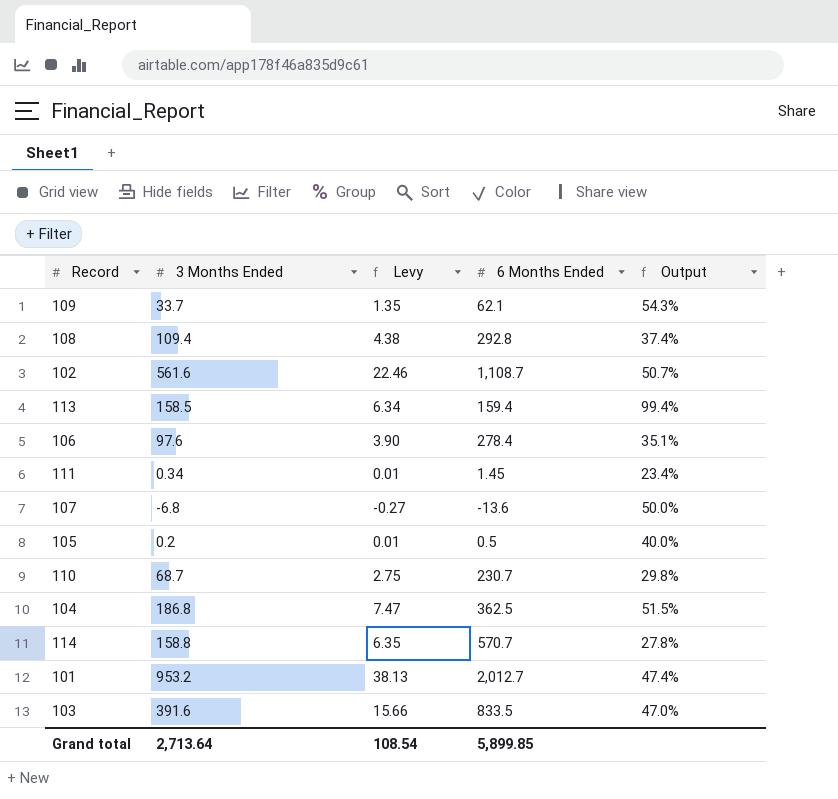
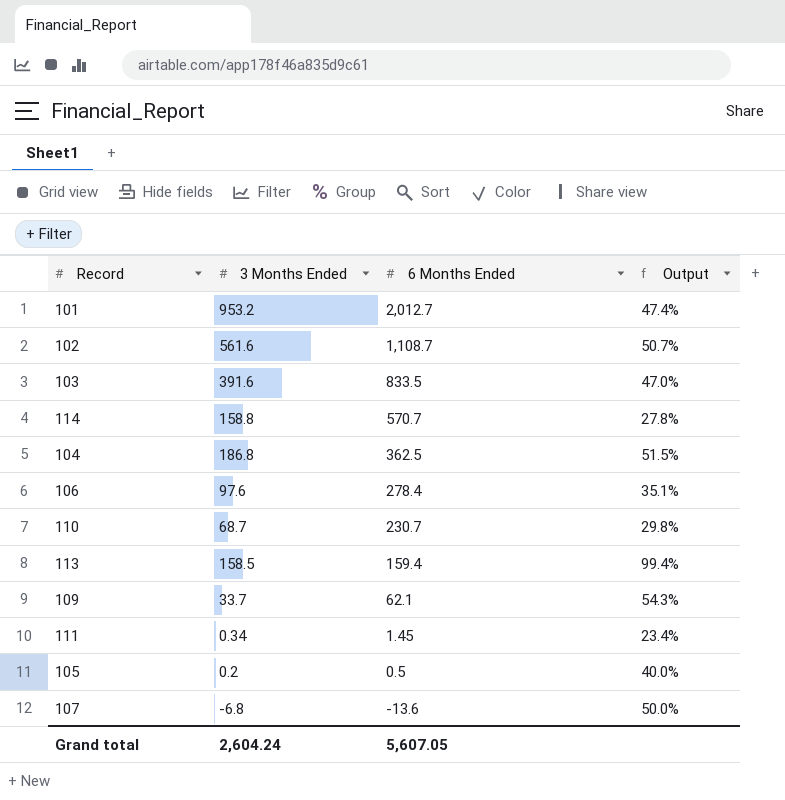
row order: none -> 6 Months Ended descending
column Levy | formula: [3 Months Ended] * 0.04 -> none
row 108: 109.4 | 4.38 | 292.8 | 37.4% -> none
Grand total | 3 Months Ended: 2,713.64 -> 2,604.24
Grand total | 6 Months Ended: 5,899.85 -> 5,607.05

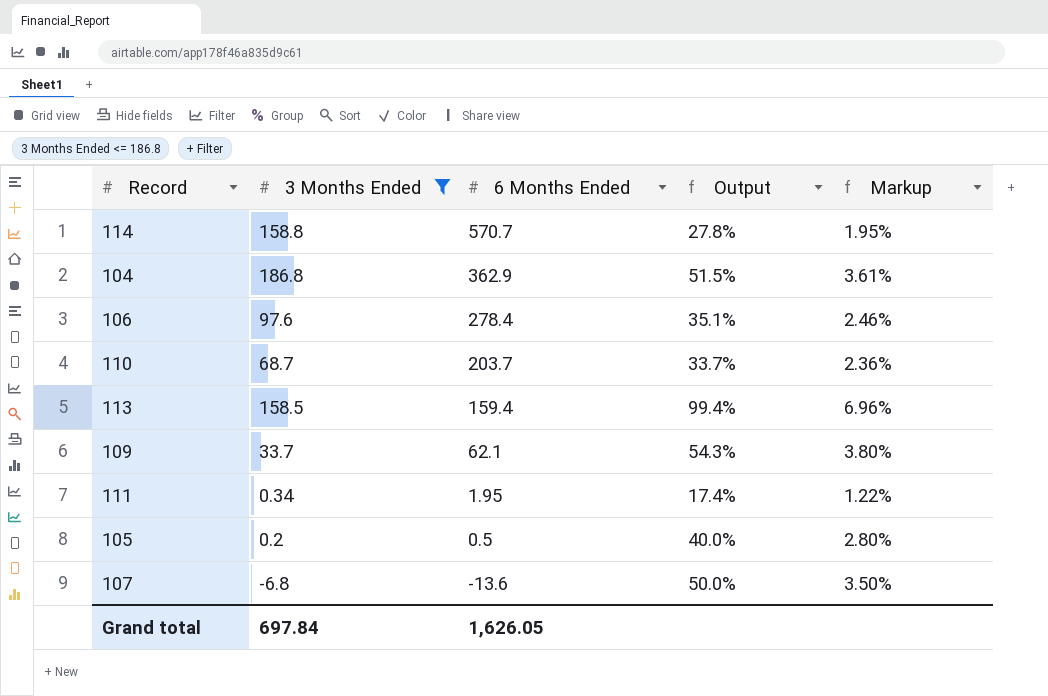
filter: none -> 3 Months Ended <= 186.8
column Markup | formula: none -> [Output] * 0.07
104 | 6 Months Ended: 362.5 -> 362.9
110 | 6 Months Ended: 230.7 -> 203.7
110 | Output: 29.8% -> 33.7%
111 | 6 Months Ended: 1.45 -> 1.95
111 | Output: 23.4% -> 17.4%
Grand total | 3 Months Ended: 2,604.24 -> 697.84
Grand total | 6 Months Ended: 5,607.05 -> 1,626.05

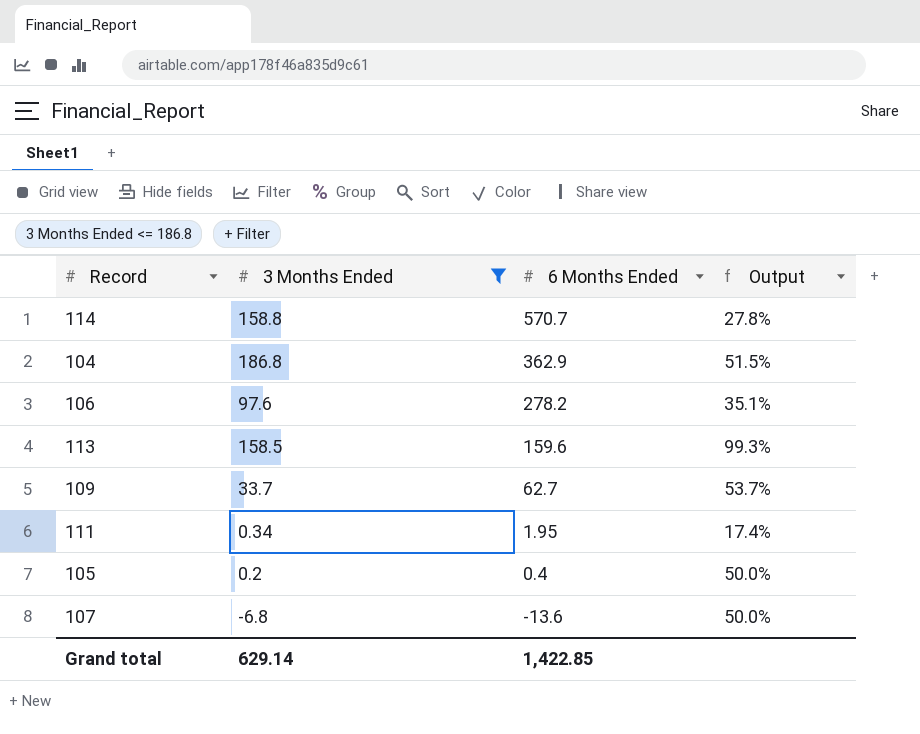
column Markup | formula: [Output] * 0.07 -> none
row 110: 68.7 | 203.7 | 33.7% | 2.36% -> none
106 | 6 Months Ended: 278.4 -> 278.2
113 | 6 Months Ended: 159.4 -> 159.6
113 | Output: 99.4% -> 99.3%
109 | 6 Months Ended: 62.1 -> 62.7
109 | Output: 54.3% -> 53.7%
105 | 6 Months Ended: 0.5 -> 0.4
105 | Output: 40.0% -> 50.0%
Grand total | 3 Months Ended: 697.84 -> 629.14
Grand total | 6 Months Ended: 1,626.05 -> 1,422.85

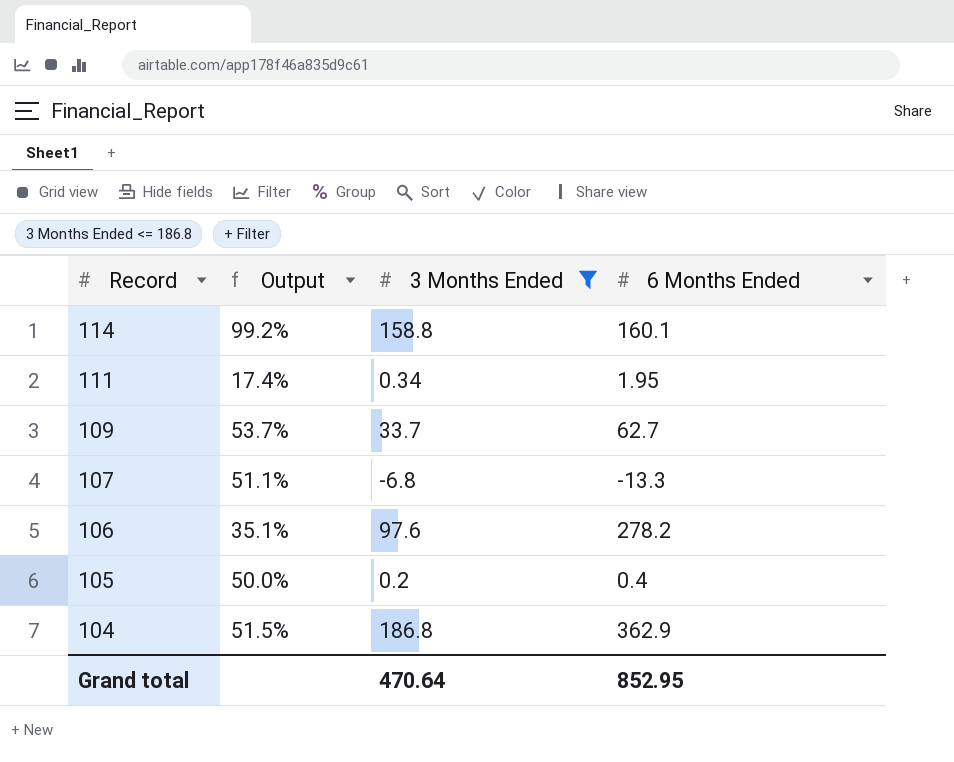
row order: 6 Months Ended descending -> Record descending
column Output | position: 4 -> 2
row 113: 158.5 | 159.6 | 99.3% -> none
114 | Output: 27.8% -> 99.2%
114 | 6 Months Ended: 570.7 -> 160.1
107 | Output: 50.0% -> 51.1%
107 | 6 Months Ended: -13.6 -> -13.3
Grand total | 3 Months Ended: 629.14 -> 470.64
Grand total | 6 Months Ended: 1,422.85 -> 852.95

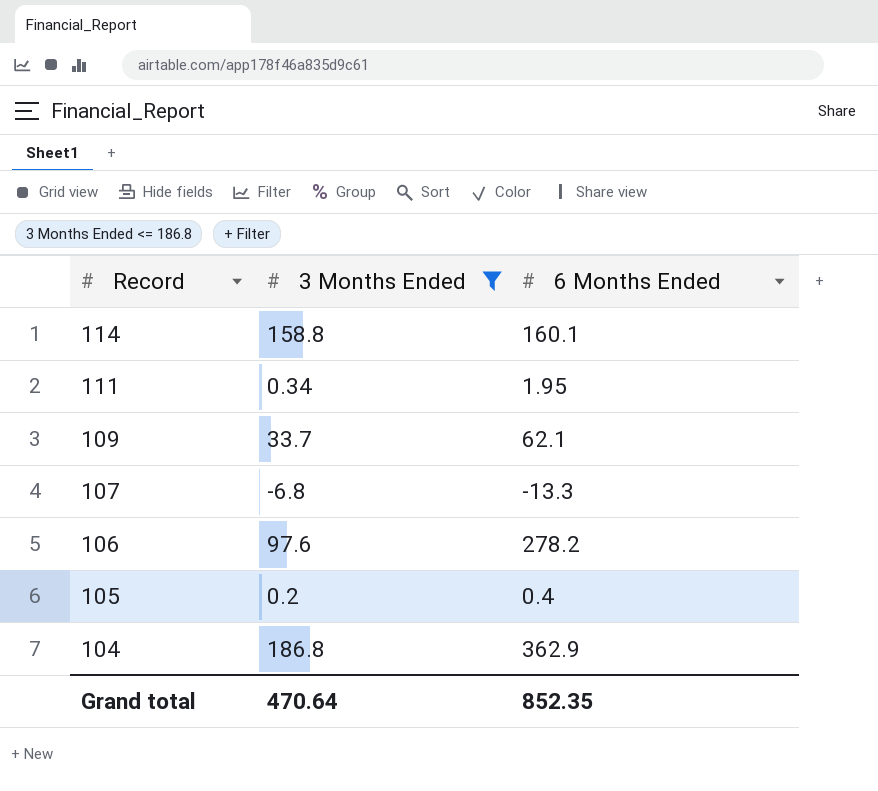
column Output | formula: [3 Months Ended] / [6 Months Ended] -> none
109 | 6 Months Ended: 62.7 -> 62.1
Grand total | 6 Months Ended: 852.95 -> 852.35

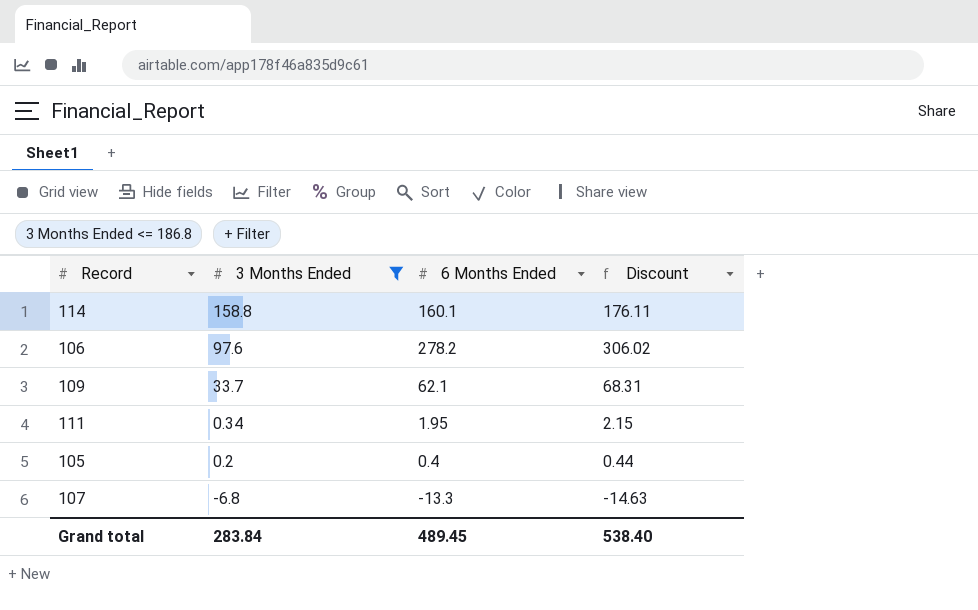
row order: Record descending -> 3 Months Ended descending
column Discount | formula: none -> [6 Months Ended] * 1.1
row 104: 186.8 | 362.9 -> none
Grand total | 3 Months Ended: 470.64 -> 283.84
Grand total | 6 Months Ended: 852.35 -> 489.45

